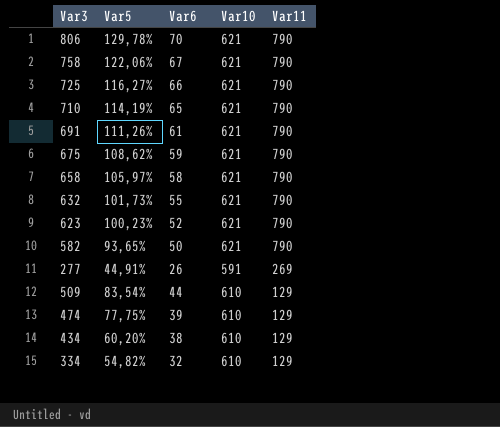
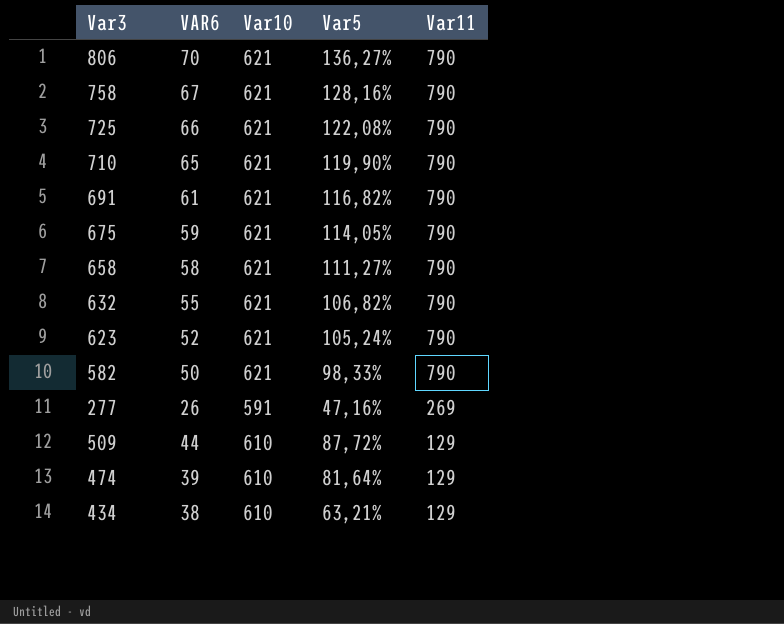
column name: Var6 -> VAR6
column Var5 | position: 2 -> 4
row 334: 54,82% | 32 | 610 | 129 -> none
806 | Var5: 129,78% -> 136,27%
758 | Var5: 122,06% -> 128,16%
725 | Var5: 116,27% -> 122,08%
710 | Var5: 114,19% -> 119,90%
691 | Var5: 111,26% -> 116,82%
675 | Var5: 108,62% -> 114,05%
658 | Var5: 105,97% -> 111,27%
632 | Var5: 101,73% -> 106,82%
623 | Var5: 100,23% -> 105,24%
582 | Var5: 93,65% -> 98,33%
277 | Var5: 44,91% -> 47,16%
509 | Var5: 83,54% -> 87,72%
474 | Var5: 77,75% -> 81,64%
434 | Var5: 60,20% -> 63,21%

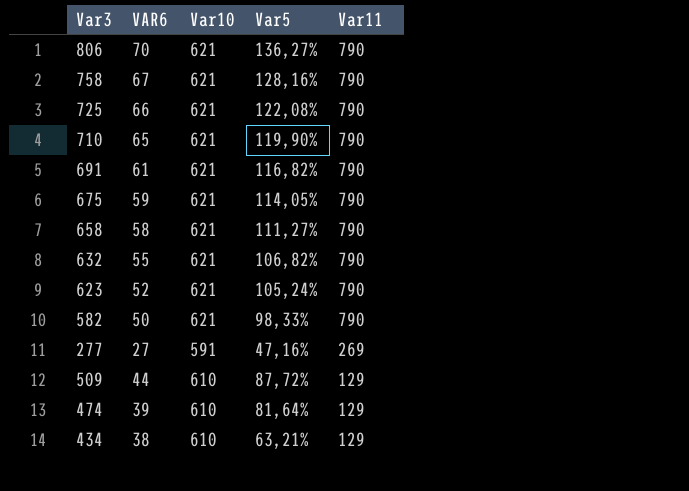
277 | VAR6: 26 -> 27

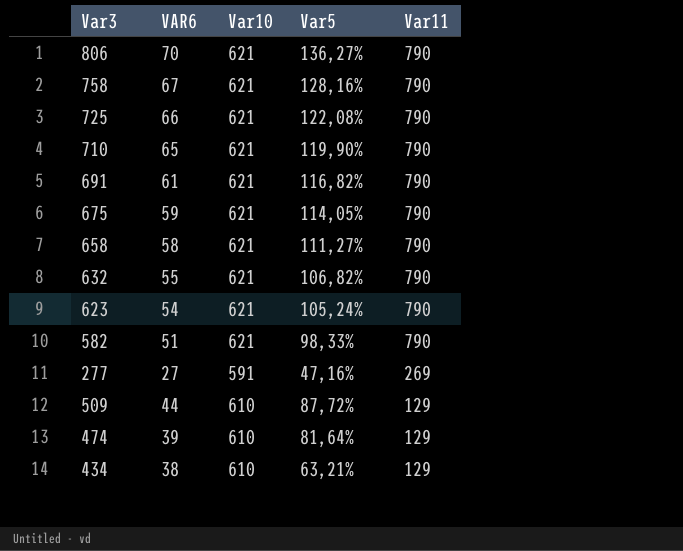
623 | VAR6: 52 -> 54
582 | VAR6: 50 -> 51

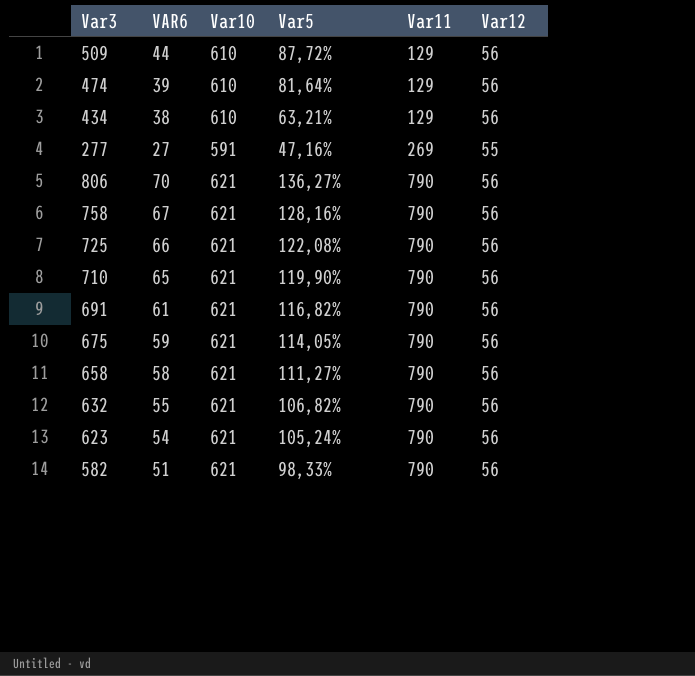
row order: Var11 descending -> Var11 ascending
column Var12 | position: none -> 6

